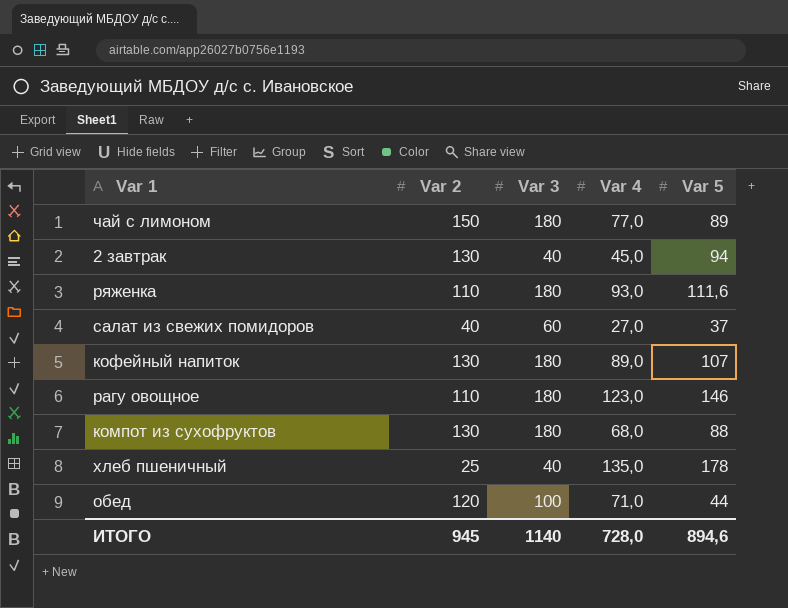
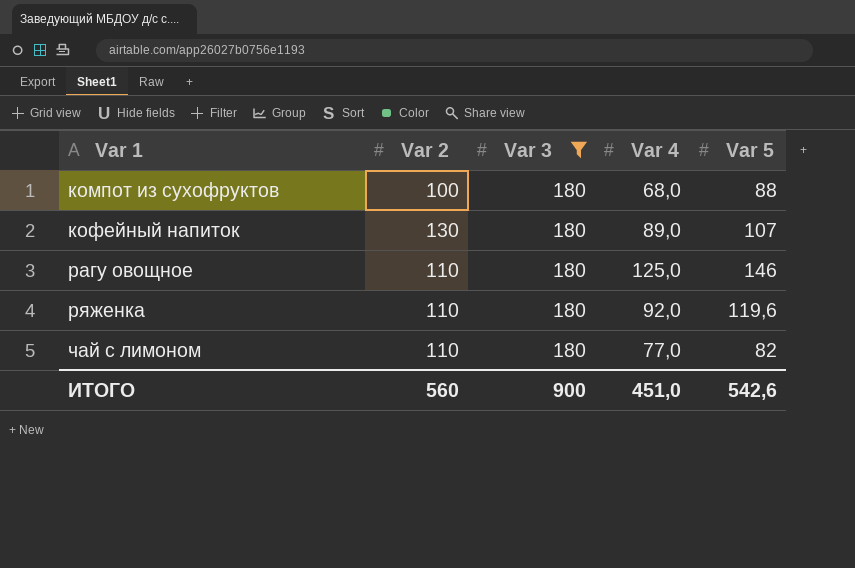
filter: none -> Var 3 = 180
row order: none -> Var 1 ascending
компот из сухофруктов | Var 2: 130 -> 100
рагу овощное | Var 4: 123,0 -> 125,0
ряженка | Var 4: 93,0 -> 92,0
ряженка | Var 5: 111,6 -> 119,6
чай с лимоном | Var 2: 150 -> 110
чай с лимоном | Var 5: 89 -> 82
ИТОГО | Var 2: 945 -> 560
ИТОГО | Var 3: 1140 -> 900
ИТОГО | Var 4: 728,0 -> 451,0
ИТОГО | Var 5: 894,6 -> 542,6

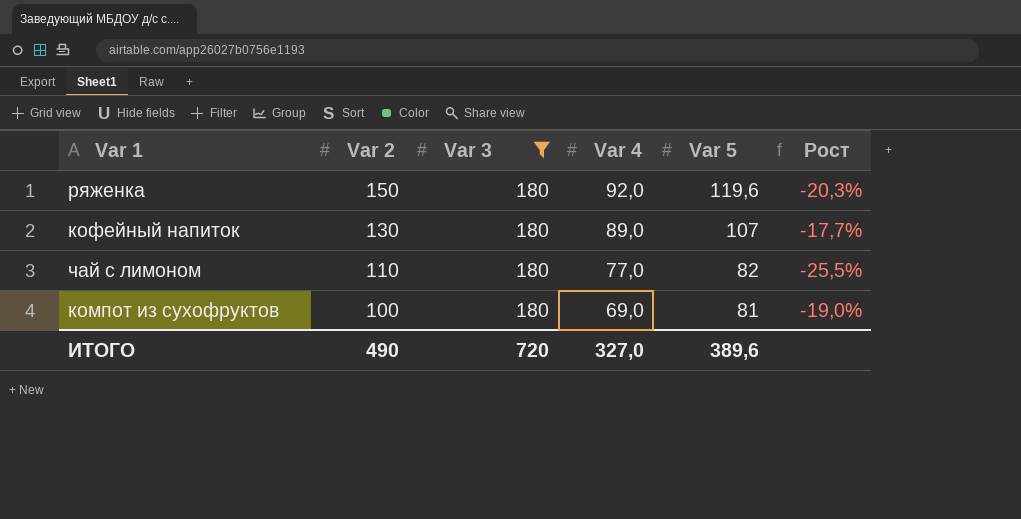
row order: Var 1 ascending -> Var 2 descending
column Рост | formula: none -> ([Var 5] - [Var 2]) / [Var 2]
row рагу овощное: 110 | 180 | 125,0 | 146 -> none
ряженка | Var 2: 110 -> 150
компот из сухофруктов | Var 4: 68,0 -> 69,0
компот из сухофруктов | Var 5: 88 -> 81
ИТОГО | Var 2: 560 -> 490
ИТОГО | Var 3: 900 -> 720
ИТОГО | Var 4: 451,0 -> 327,0
ИТОГО | Var 5: 542,6 -> 389,6

